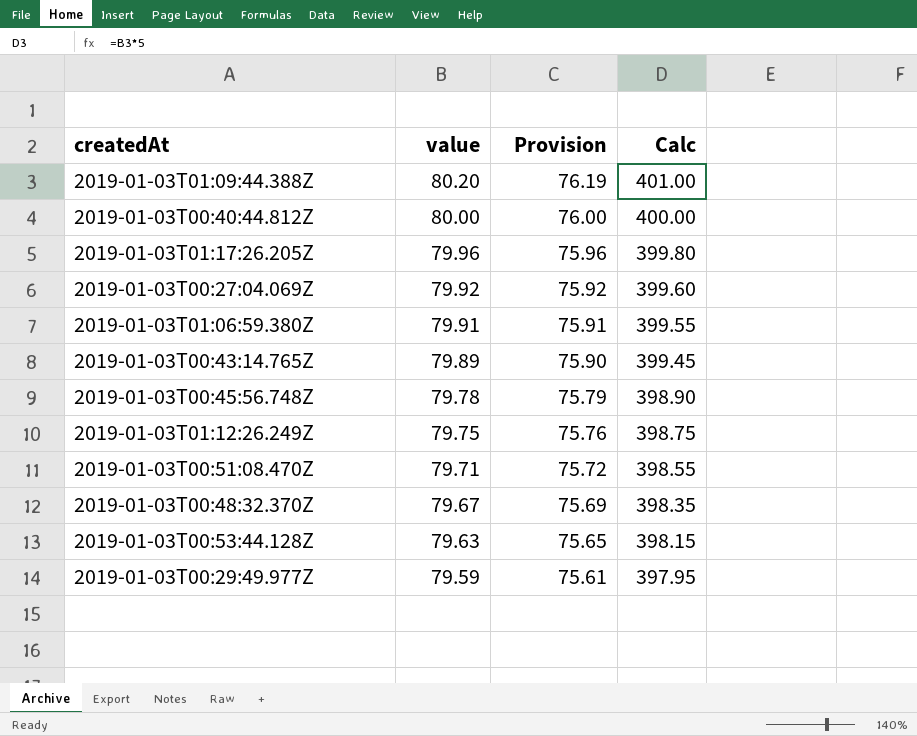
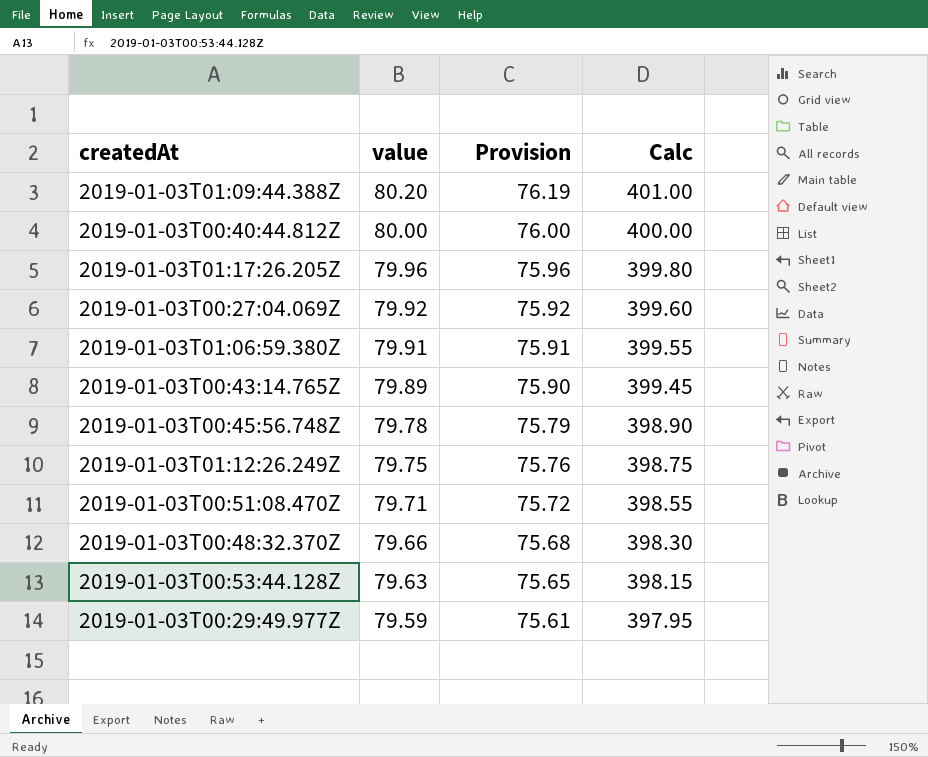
2019-01-03T00:48:32.370Z | value: 79.67 -> 79.66
2019-01-03T00:48:32.370Z | Provision: 75.69 -> 75.68
2019-01-03T00:48:32.370Z | Calc: 398.35 -> 398.30

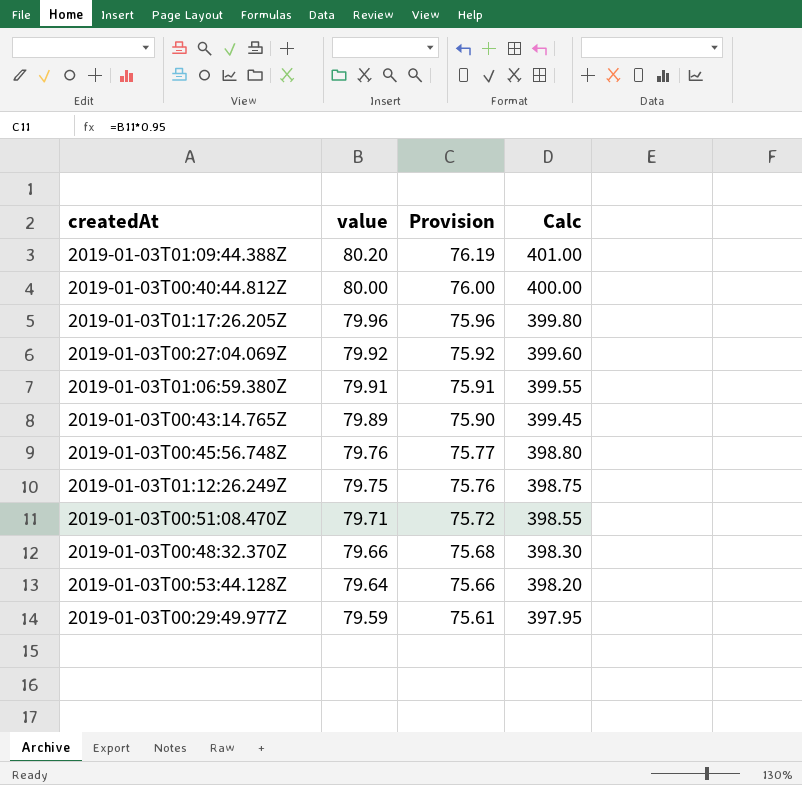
2019-01-03T00:45:56.748Z | value: 79.78 -> 79.76
2019-01-03T00:45:56.748Z | Provision: 75.79 -> 75.77
2019-01-03T00:45:56.748Z | Calc: 398.90 -> 398.80
2019-01-03T00:53:44.128Z | value: 79.63 -> 79.64
2019-01-03T00:53:44.128Z | Provision: 75.65 -> 75.66
2019-01-03T00:53:44.128Z | Calc: 398.15 -> 398.20

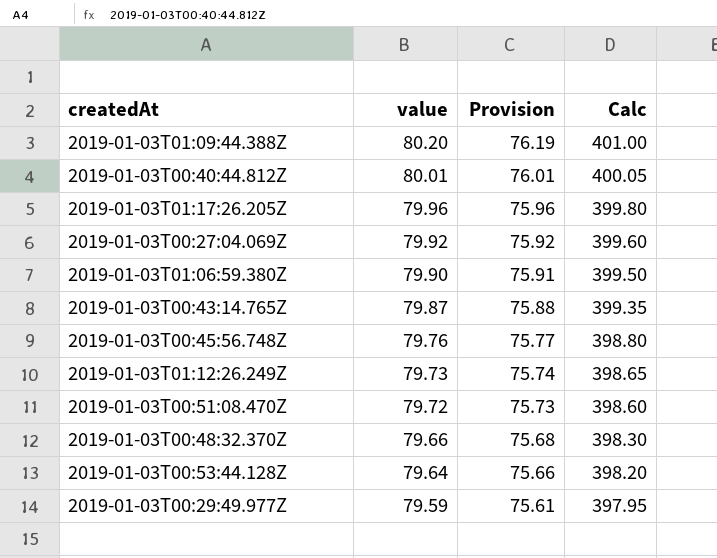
2019-01-03T00:40:44.812Z | value: 80.00 -> 80.01
2019-01-03T00:40:44.812Z | Provision: 76.00 -> 76.01
2019-01-03T00:40:44.812Z | Calc: 400.00 -> 400.05
2019-01-03T01:06:59.380Z | value: 79.91 -> 79.90
2019-01-03T01:06:59.380Z | Calc: 399.55 -> 399.50
2019-01-03T00:43:14.765Z | value: 79.89 -> 79.87
2019-01-03T00:43:14.765Z | Provision: 75.90 -> 75.88
2019-01-03T00:43:14.765Z | Calc: 399.45 -> 399.35
2019-01-03T01:12:26.249Z | value: 79.75 -> 79.73
2019-01-03T01:12:26.249Z | Provision: 75.76 -> 75.74
2019-01-03T01:12:26.249Z | Calc: 398.75 -> 398.65
2019-01-03T00:51:08.470Z | value: 79.71 -> 79.72
2019-01-03T00:51:08.470Z | Provision: 75.72 -> 75.73
2019-01-03T00:51:08.470Z | Calc: 398.55 -> 398.60

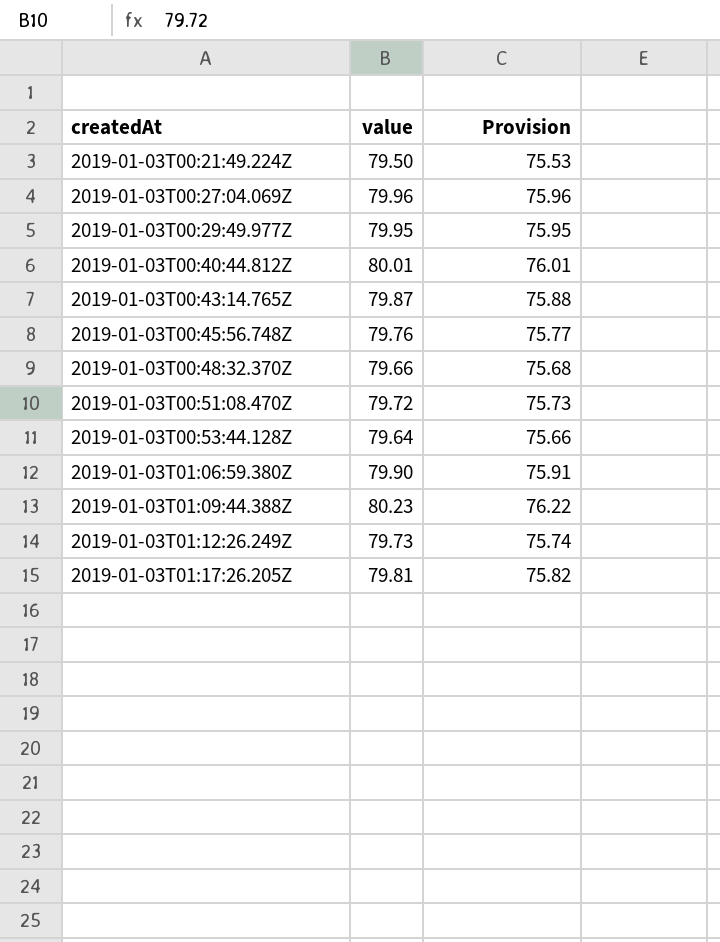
row order: value descending -> createdAt ascending
column Calc | formula: [value] * 5 -> none
row 2019-01-03T00:21:49.224Z: none -> 79.50 | 75.53
2019-01-03T00:27:04.069Z | value: 79.92 -> 79.96
2019-01-03T00:27:04.069Z | Provision: 75.92 -> 75.96
2019-01-03T00:29:49.977Z | value: 79.59 -> 79.95
2019-01-03T00:29:49.977Z | Provision: 75.61 -> 75.95
2019-01-03T01:09:44.388Z | value: 80.20 -> 80.23
2019-01-03T01:09:44.388Z | Provision: 76.19 -> 76.22
2019-01-03T01:17:26.205Z | value: 79.96 -> 79.81
2019-01-03T01:17:26.205Z | Provision: 75.96 -> 75.82

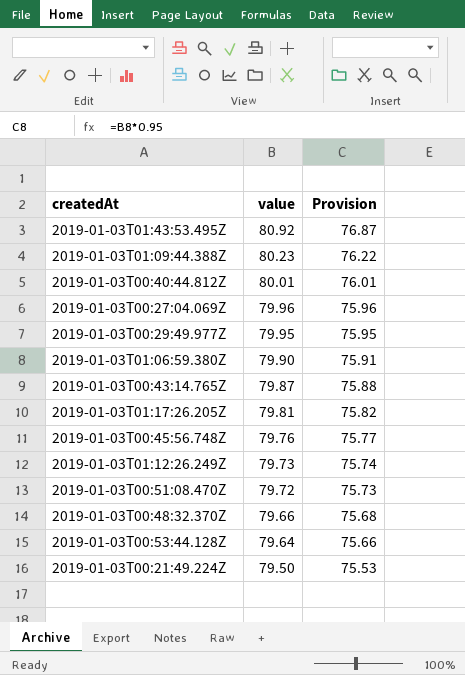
row order: createdAt ascending -> value descending
row 2019-01-03T01:43:53.495Z: none -> 80.92 | 76.87

